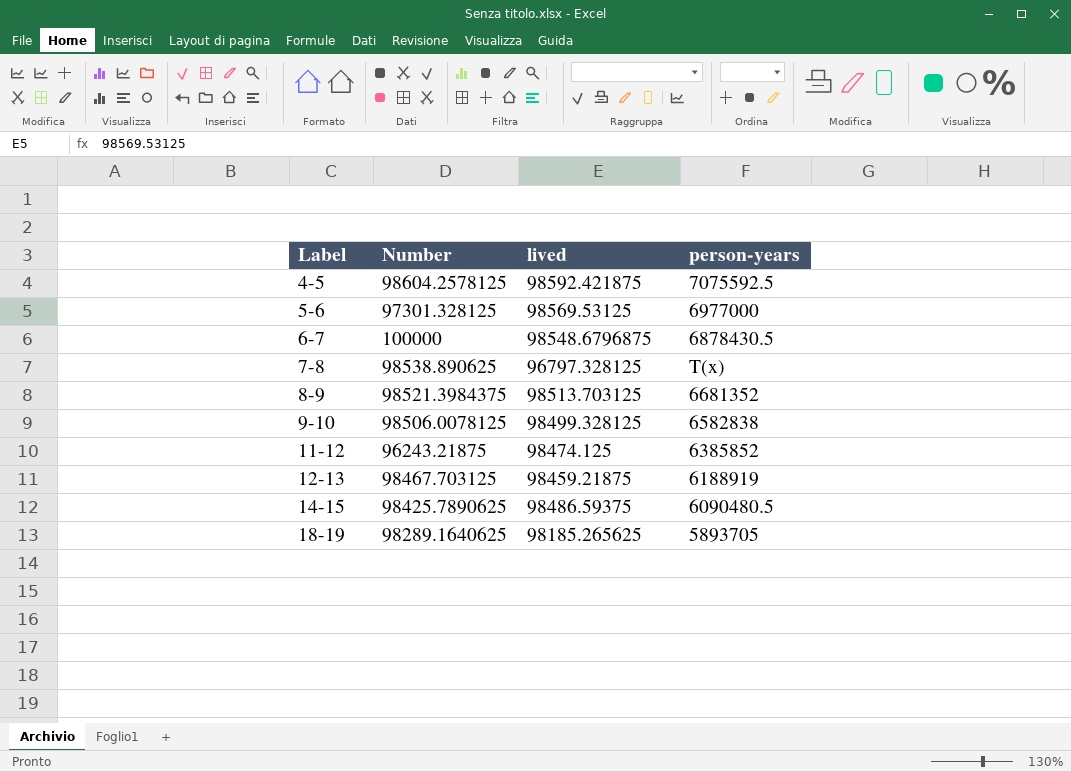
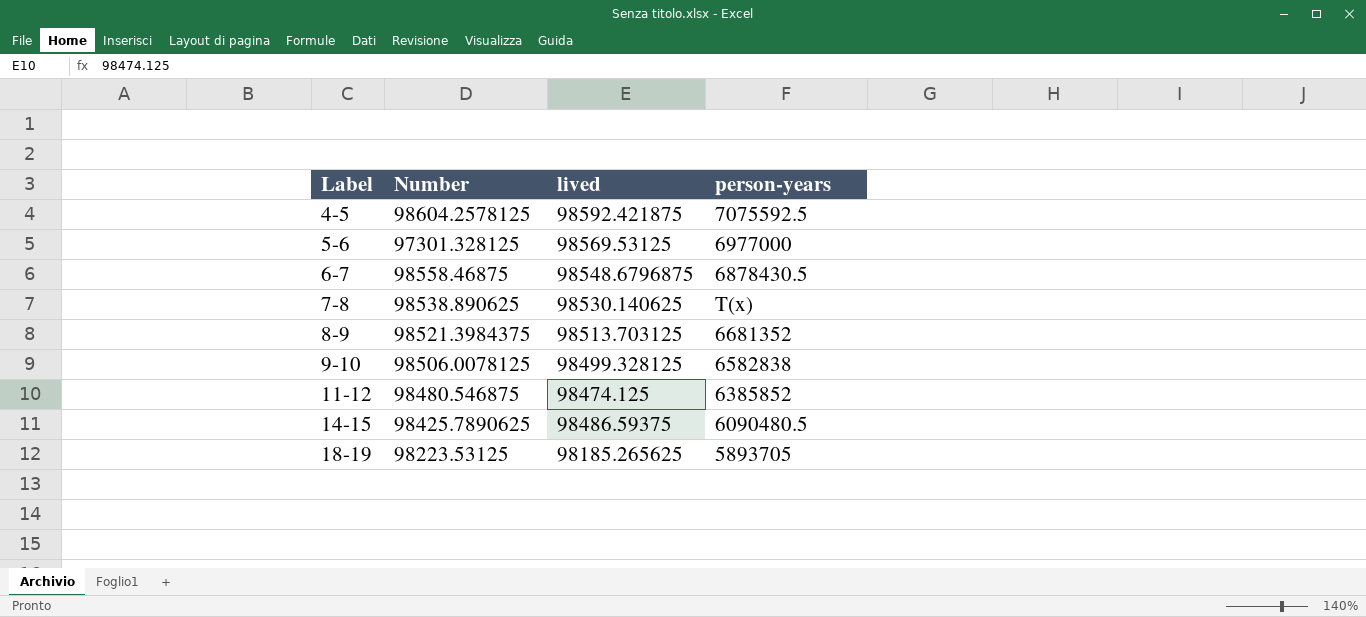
row 12-13: 98467.703125 | 98459.21875 | 6188919 -> none
6-7 | Number: 100000 -> 98558.46875
7-8 | lived: 96797.328125 -> 98530.140625
11-12 | Number: 96243.21875 -> 98480.546875
18-19 | Number: 98289.1640625 -> 98223.53125

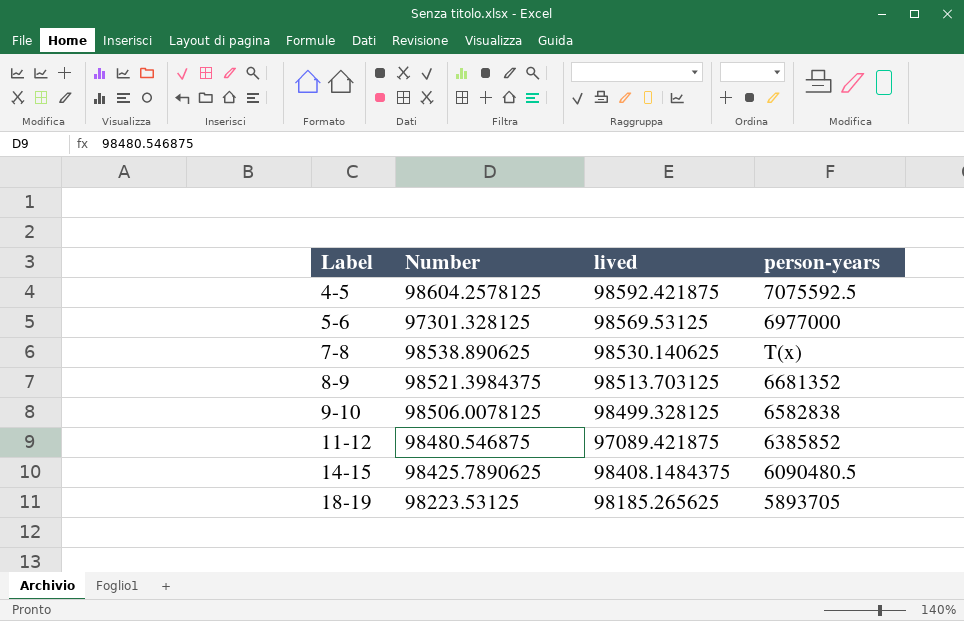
row 6-7: 98558.46875 | 98548.6796875 | 6878430.5 -> none
11-12 | lived: 98474.125 -> 97089.421875
14-15 | lived: 98486.59375 -> 98408.1484375

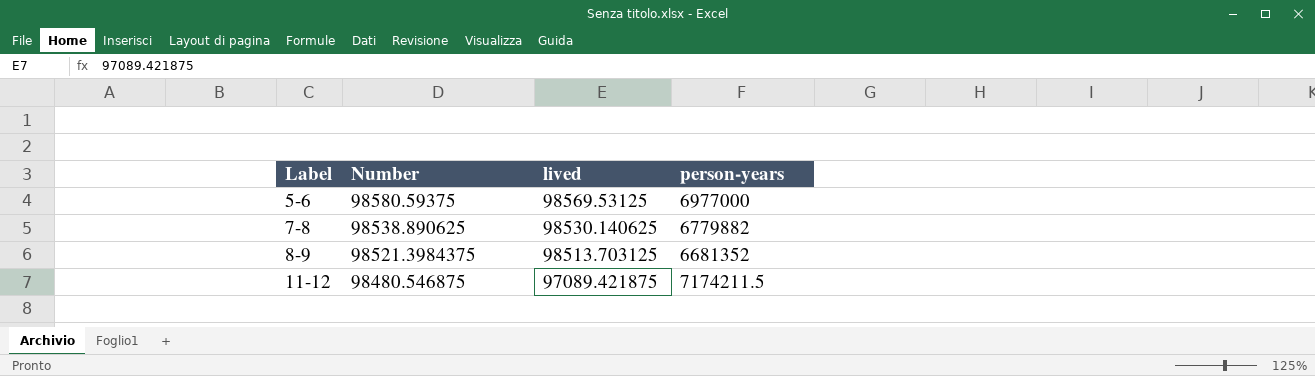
row 4-5: 98604.2578125 | 98592.421875 | 7075592.5 -> none
row 9-10: 98506.0078125 | 98499.328125 | 6582838 -> none
row 14-15: 98425.7890625 | 98408.1484375 | 6090480.5 -> none
row 18-19: 98223.53125 | 98185.265625 | 5893705 -> none
5-6 | Number: 97301.328125 -> 98580.59375
7-8 | person-years: T(x) -> 6779882
11-12 | person-years: 6385852 -> 7174211.5

